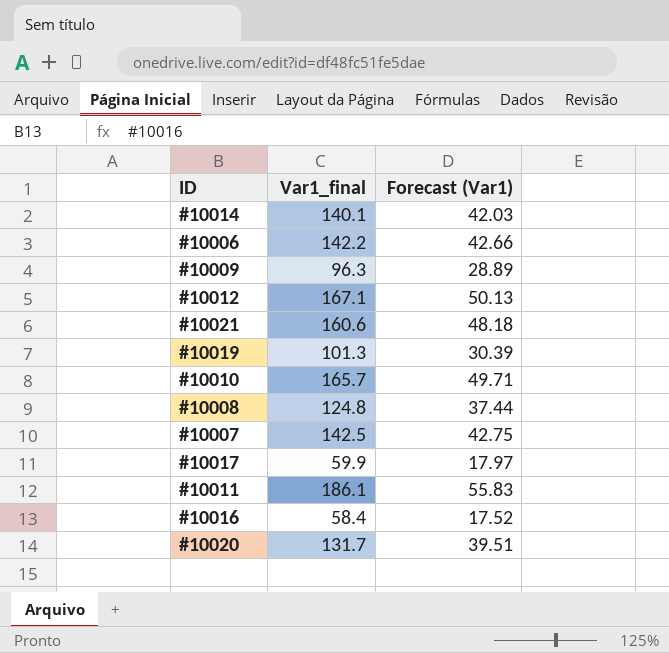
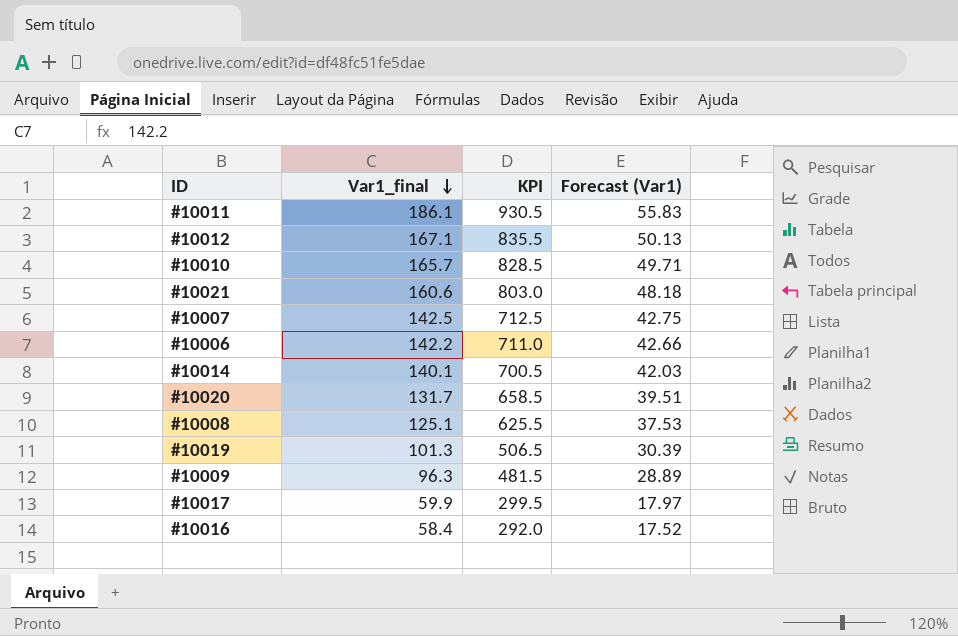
row order: none -> Var1_final descending
column KPI | formula: none -> [Var1_final] * 5
#10008 | Var1_final: 124.8 -> 125.1
#10008 | Forecast (Var1): 37.44 -> 37.53

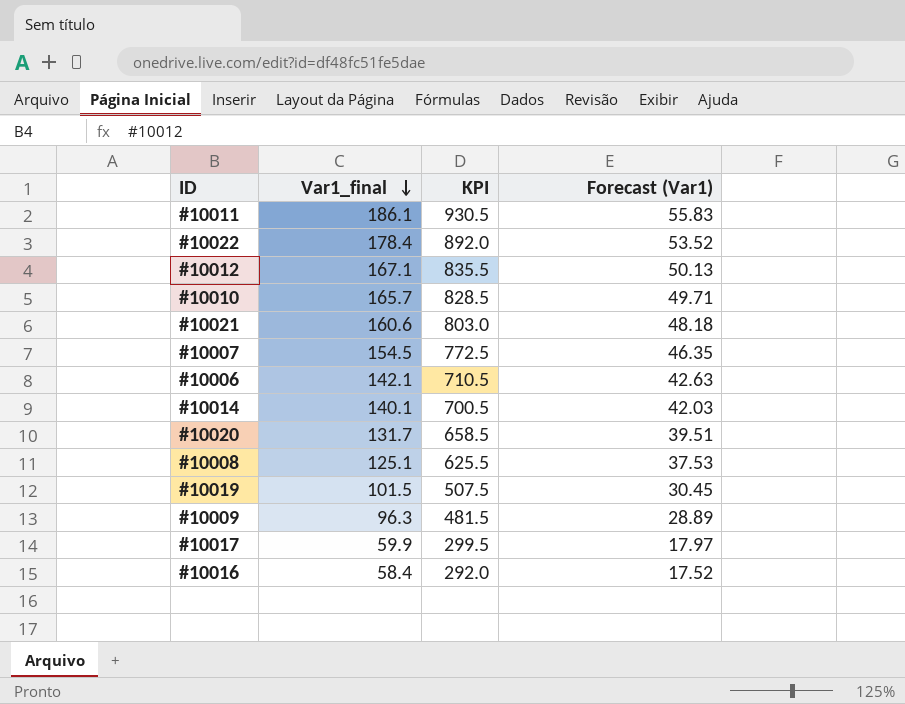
row #10022: none -> 178.4 | 892.0 | 53.52
#10007 | Var1_final: 142.5 -> 154.5
#10007 | KPI: 712.5 -> 772.5
#10007 | Forecast (Var1): 42.75 -> 46.35
#10006 | Var1_final: 142.2 -> 142.1
#10006 | KPI: 711.0 -> 710.5
#10006 | Forecast (Var1): 42.66 -> 42.63
#10019 | Var1_final: 101.3 -> 101.5
#10019 | KPI: 506.5 -> 507.5
#10019 | Forecast (Var1): 30.39 -> 30.45

